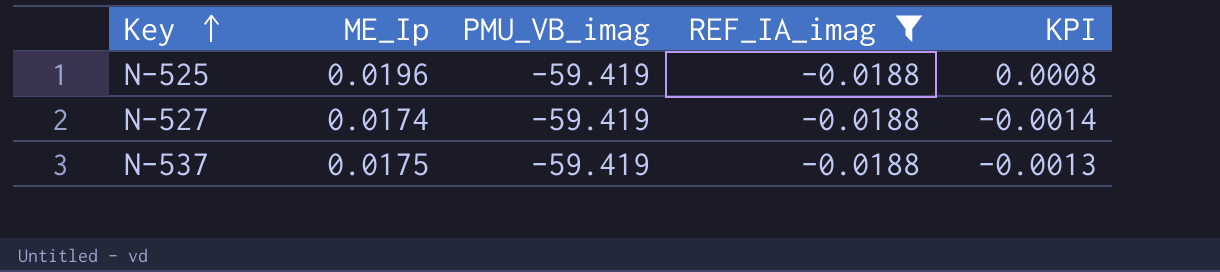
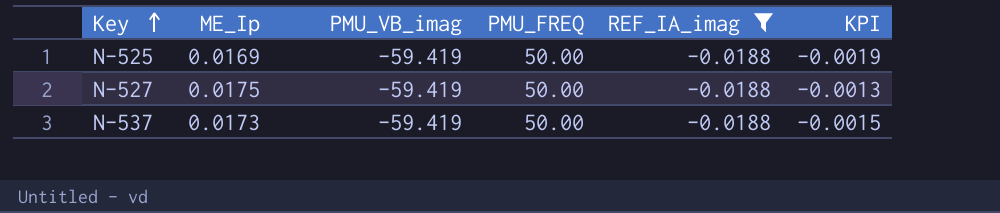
column PMU_FREQ | position: none -> 4
N-525 | ME_Ip: 0.0196 -> 0.0169
N-525 | KPI: 0.0008 -> -0.0019
N-527 | ME_Ip: 0.0174 -> 0.0175
N-527 | KPI: -0.0014 -> -0.0013
N-537 | ME_Ip: 0.0175 -> 0.0173
N-537 | KPI: -0.0013 -> -0.0015

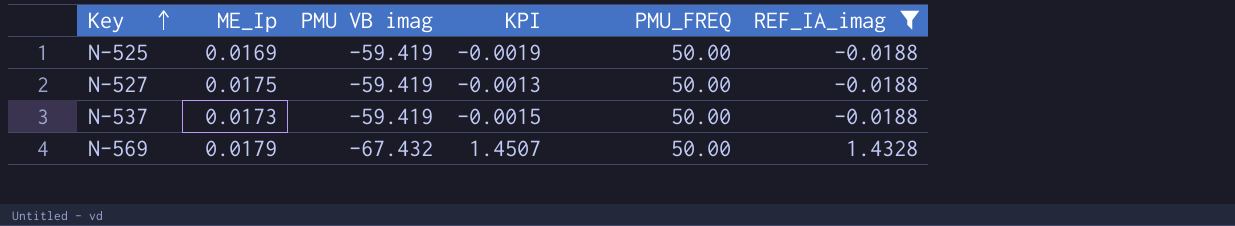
column name: PMU_VB_imag -> PMU VB imag
column KPI | position: 6 -> 4
row N-569: none -> 0.0179 | -67.432 | 1.4507 | 50.00 | 1.4328

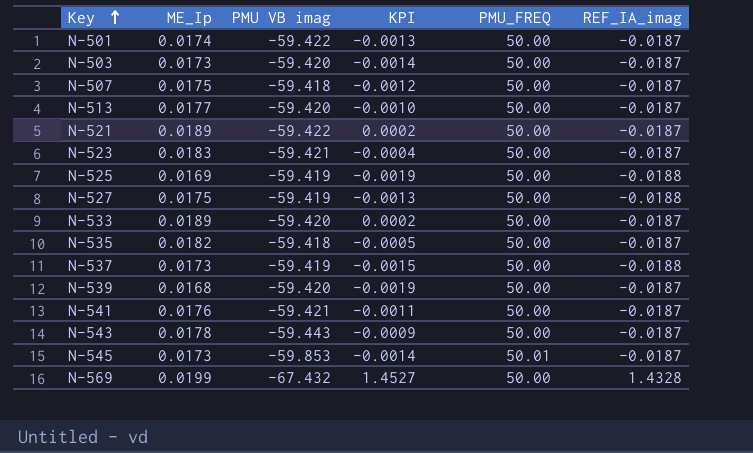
filter: REF_IA_imag != -0.0187 -> none
N-569 | ME_Ip: 0.0179 -> 0.0199
N-569 | KPI: 1.4507 -> 1.4527

